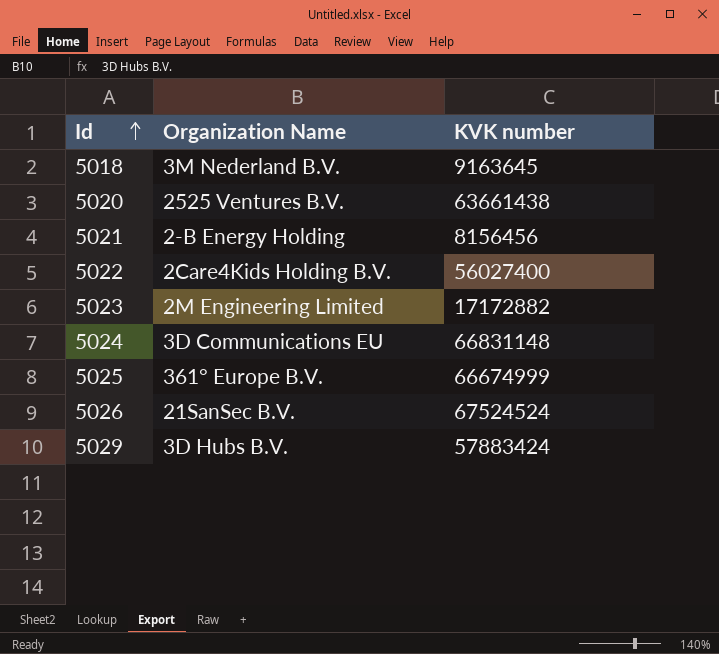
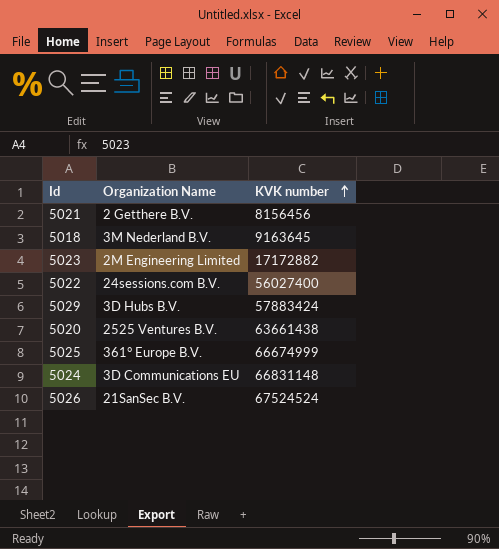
row order: Id ascending -> KVK number ascending
5021 | Organization Name: 2-B Energy Holding -> 2 Getthere B.V.
5022 | Organization Name: 2Care4Kids Holding B.V. -> 24sessions.com B.V.

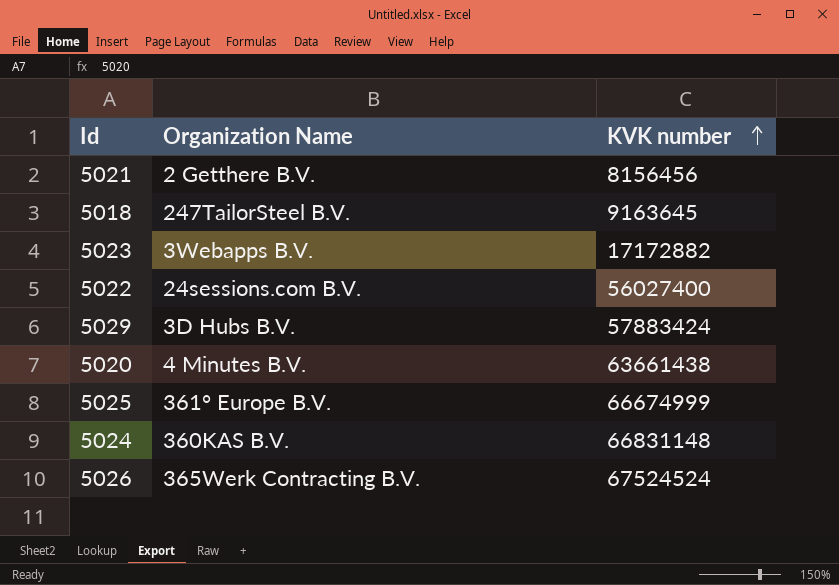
5018 | Organization Name: 3M Nederland B.V. -> 247TailorSteel B.V.
5023 | Organization Name: 2M Engineering Limited -> 3Webapps B.V.
5020 | Organization Name: 2525 Ventures B.V. -> 4 Minutes B.V.
5024 | Organization Name: 3D Communications EU -> 360KAS B.V.
5026 | Organization Name: 21SanSec B.V. -> 365Werk Contracting B.V.

